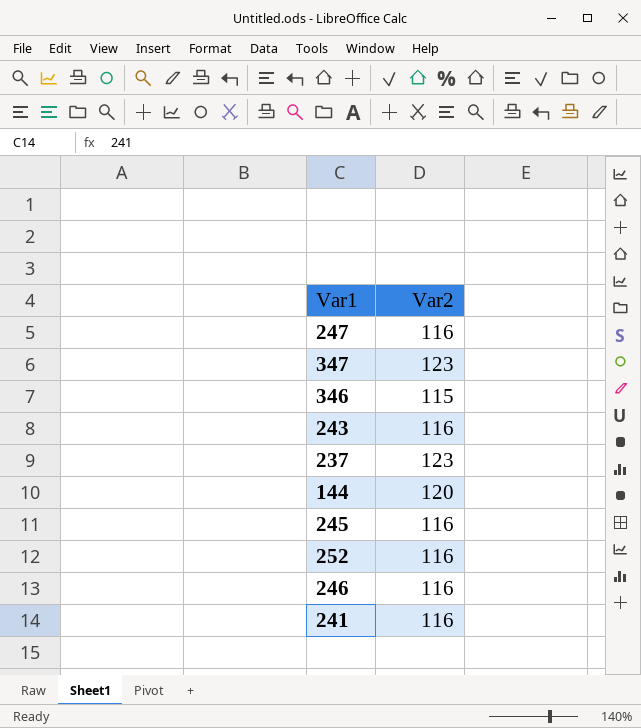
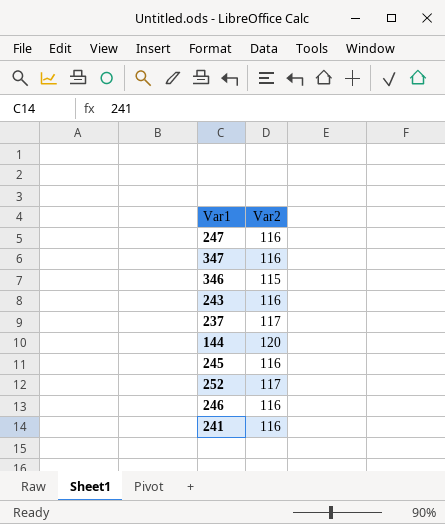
347 | Var2: 123 -> 116
237 | Var2: 123 -> 117
252 | Var2: 116 -> 117

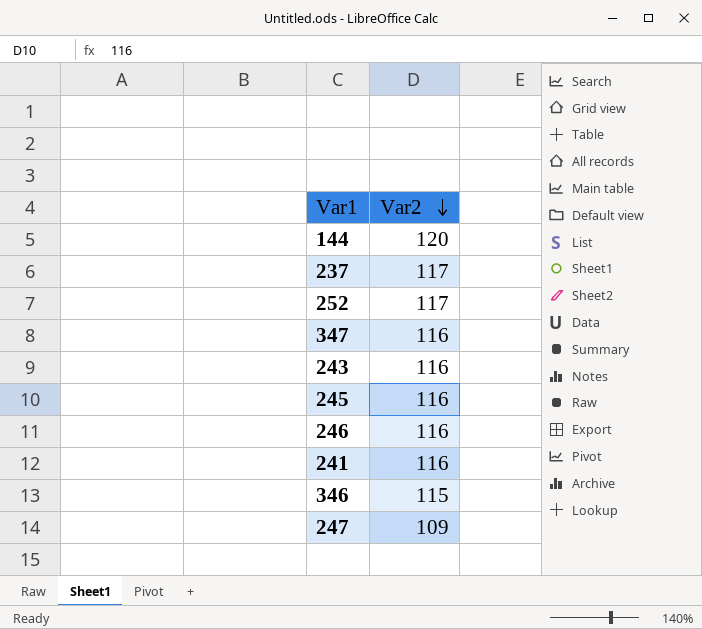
row order: none -> Var2 descending
247 | Var2: 116 -> 109

